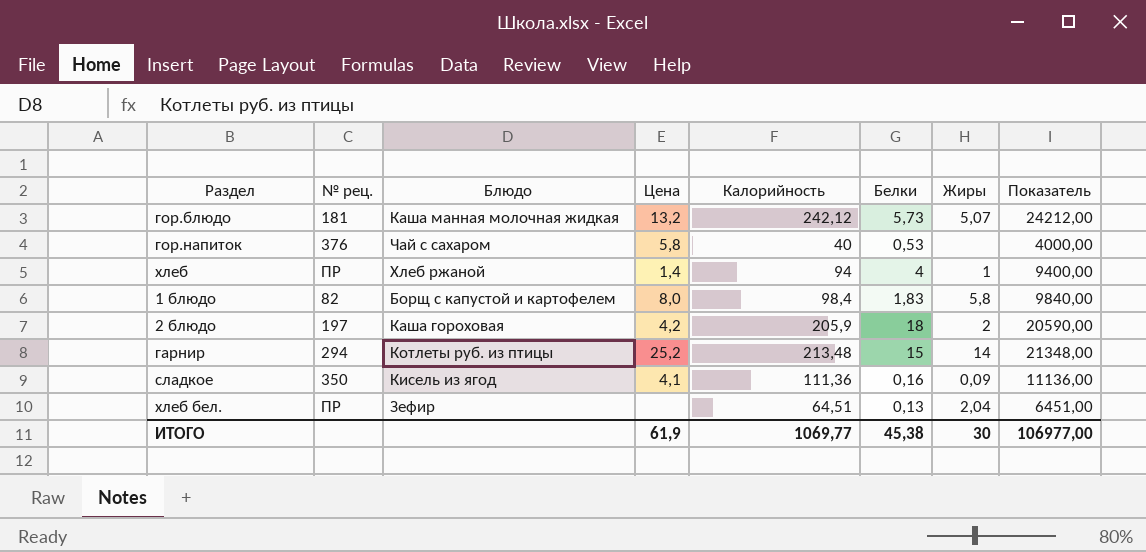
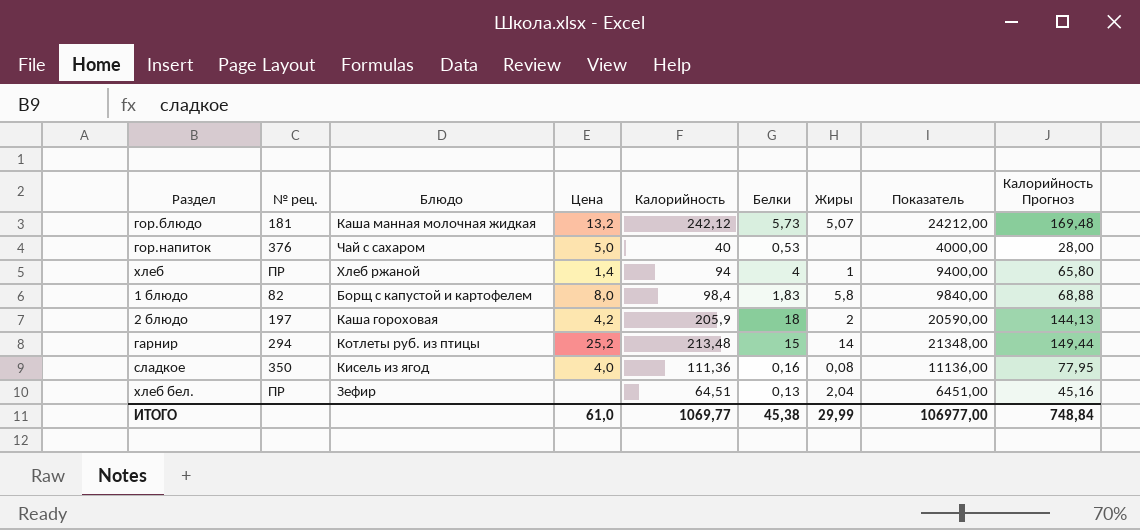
column Калорийность Прогноз | formula: none -> [Калорийность] * 0,7
гор.напиток | Цена: 5,8 -> 5,0
сладкое | Цена: 4,1 -> 4,0
сладкое | Жиры: 0,09 -> 0,08
ИТОГО | Цена: 61,9 -> 61,0
ИТОГО | Жиры: 30 -> 29,99

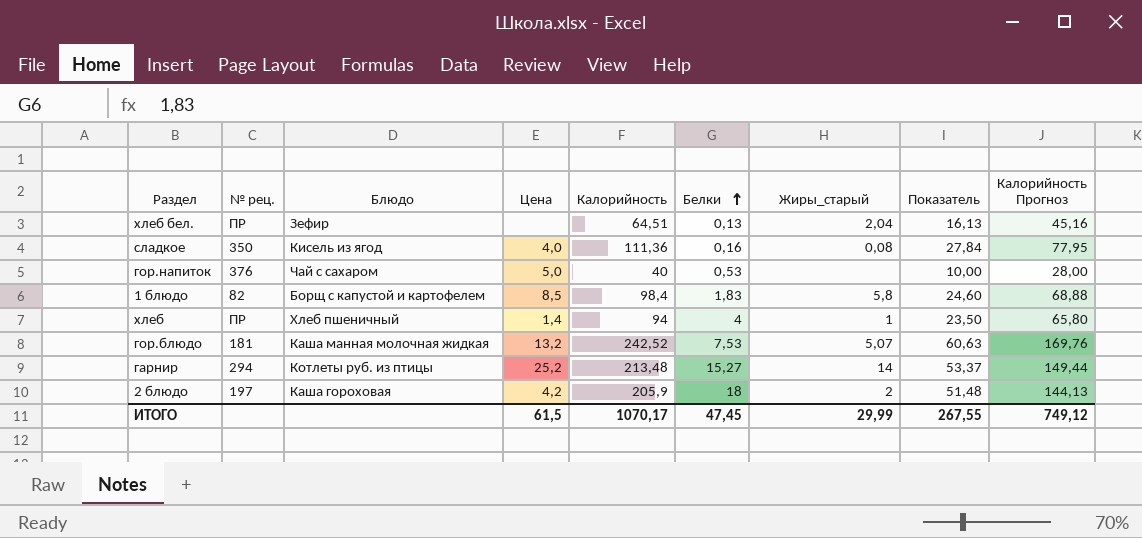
row order: none -> Белки ascending
column name: Жиры -> Жиры_старый
column Показатель | formula: [Калорийность] * 100 -> [Калорийность] * 0,25
1 блюдо | Цена: 8,0 -> 8,5
хлеб | Блюдо: Хлеб ржаной -> Хлеб пшеничный
гор.блюдо | Калорийность: 242,12 -> 242,52
гор.блюдо | Белки: 5,73 -> 7,53
гор.блюдо | Калорийность Прогноз: 169,48 -> 169,76
гарнир | Белки: 15 -> 15,27
ИТОГО | Цена: 61,0 -> 61,5
ИТОГО | Калорийность: 1069,77 -> 1070,17
ИТОГО | Белки: 45,38 -> 47,45
ИТОГО | Показатель: 106977,00 -> 267,55
ИТОГО | Калорийность Прогноз: 748,84 -> 749,12

